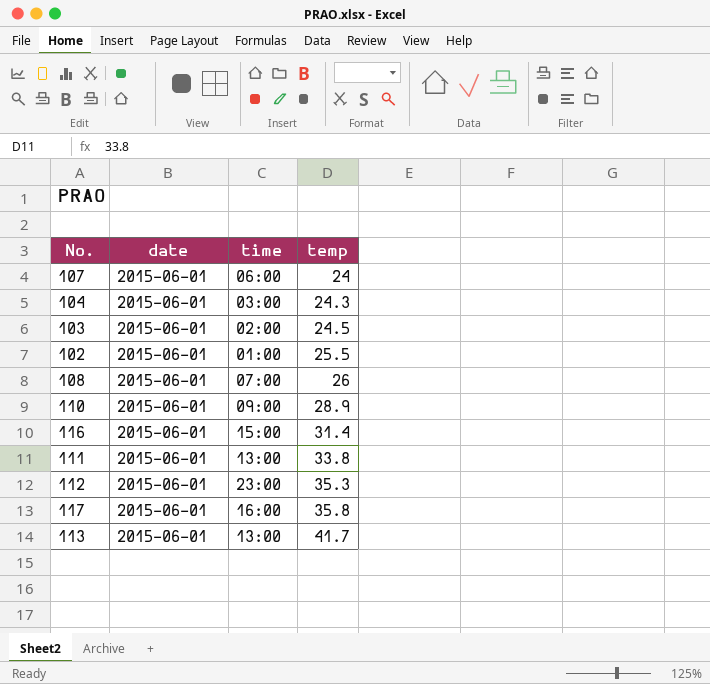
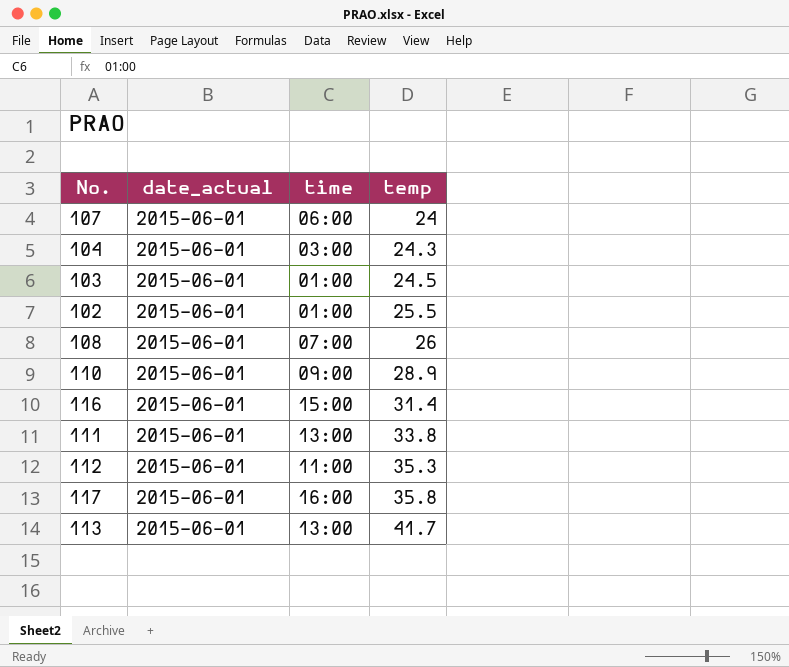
column name: date -> date_actual
103 | time: 02:00 -> 01:00
112 | time: 23:00 -> 11:00

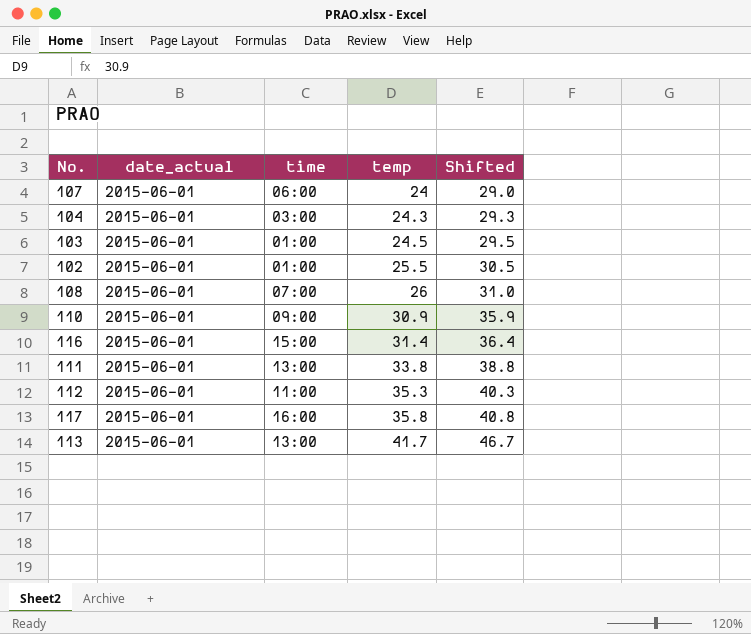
column Shifted | formula: none -> [temp] + 5
110 | temp: 28.9 -> 30.9

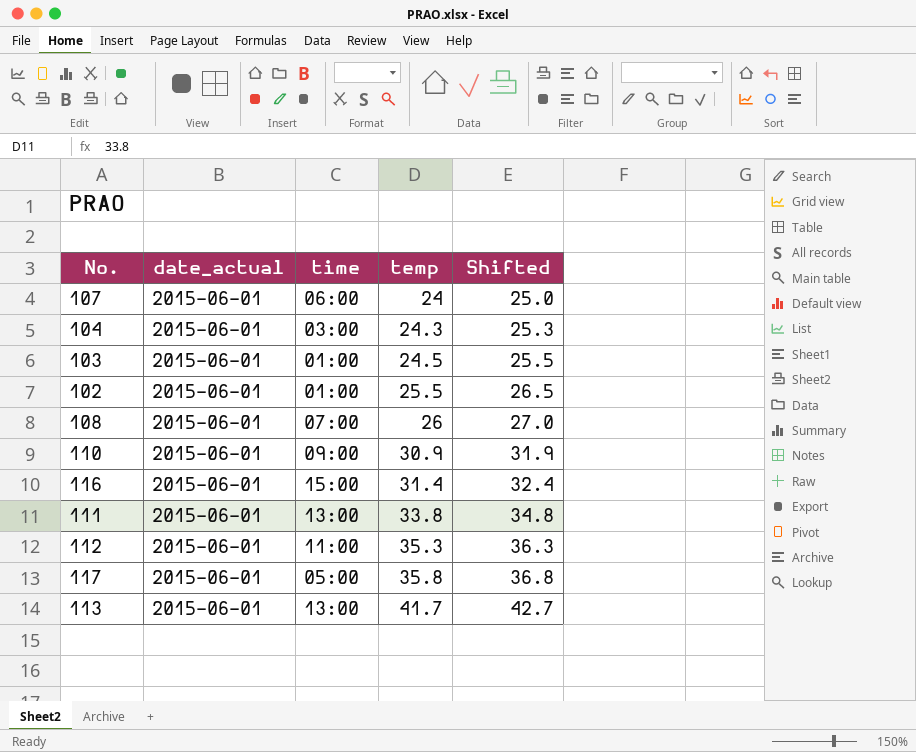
column Shifted | formula: [temp] + 5 -> [temp] + 1
117 | time: 16:00 -> 05:00

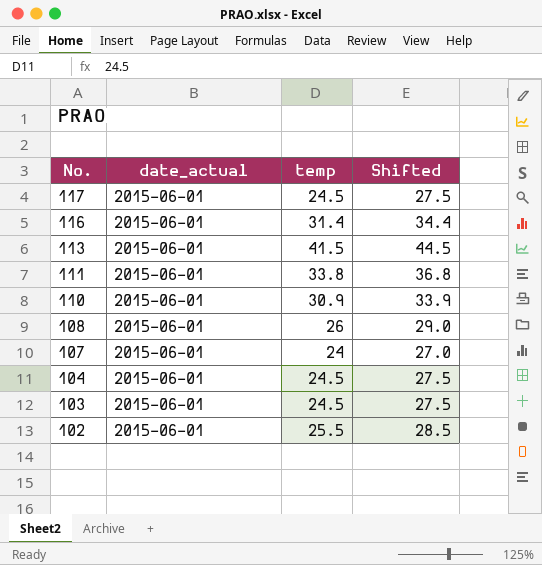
row order: temp ascending -> No. descending
column time | position: 3 -> none
column Shifted | formula: [temp] + 1 -> [temp] + 3
row 112: 2015-06-01 | 11:00 | 35.3 | 36.3 -> none
117 | temp: 35.8 -> 24.5
113 | temp: 41.7 -> 41.5
104 | temp: 24.3 -> 24.5

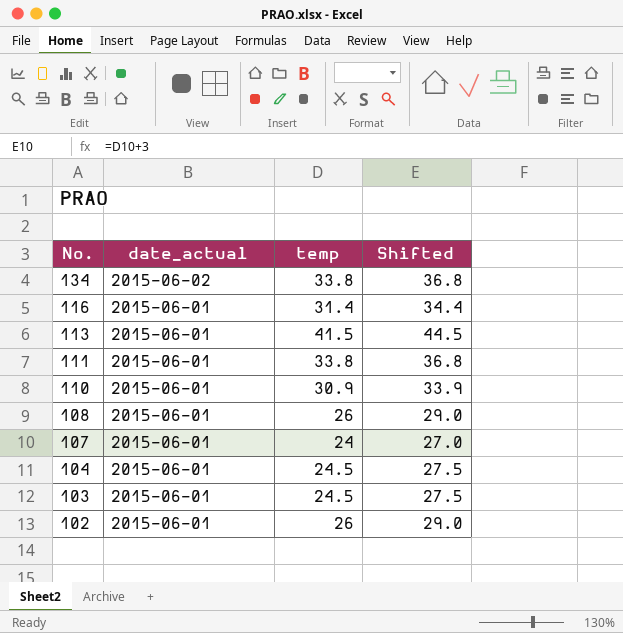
row 117: 2015-06-01 | 24.5 | 27.5 -> none
row 134: none -> 2015-06-02 | 33.8 | 36.8
102 | temp: 25.5 -> 26
102 | Shifted: 28.5 -> 29.0

